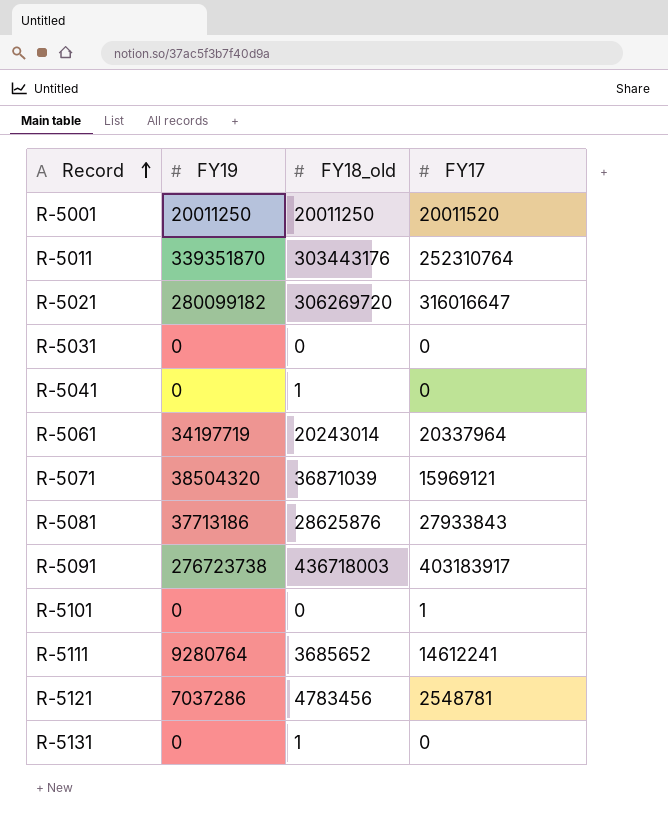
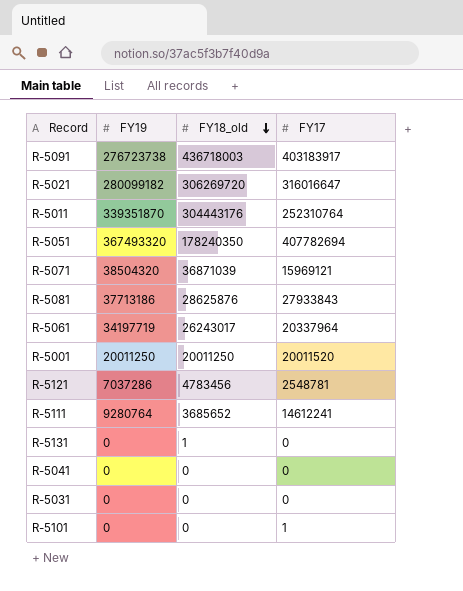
row order: Record ascending -> FY18_old descending
R-5011 | FY18_old: 303443176 -> 304443176
row R-5051: none -> 367493320 | 178240350 | 407782694
R-5061 | FY18_old: 20243014 -> 26243017
R-5041 | FY18_old: 1 -> 0

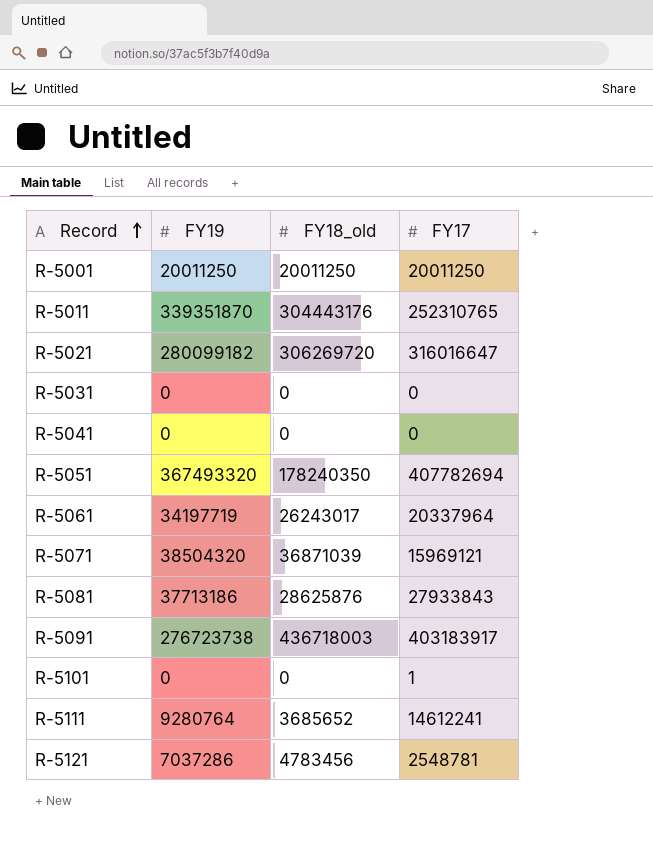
row order: FY18_old descending -> Record ascending
row R-5131: 0 | 1 | 0 -> none
R-5001 | FY17: 20011520 -> 20011250
R-5011 | FY17: 252310764 -> 252310765

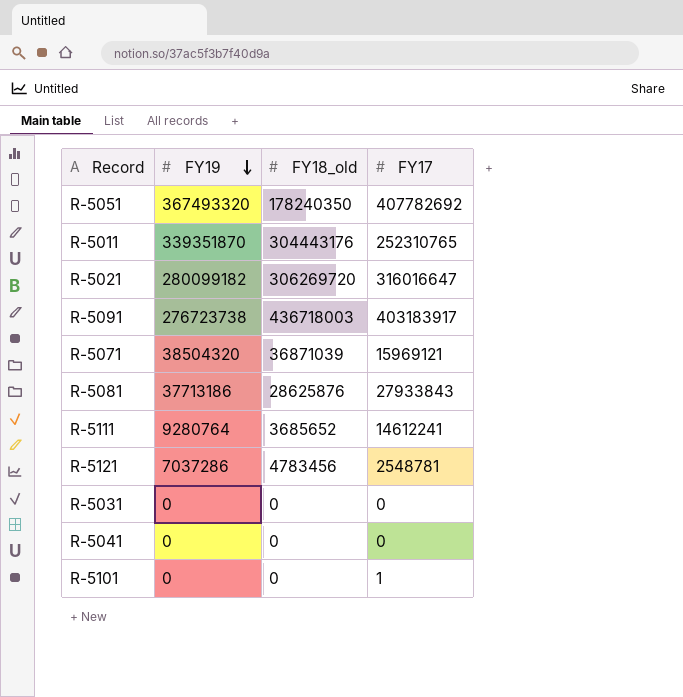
row order: Record ascending -> FY19 descending
row R-5001: 20011250 | 20011250 | 20011250 -> none
row R-5061: 34197719 | 26243017 | 20337964 -> none
R-5051 | FY17: 407782694 -> 407782692

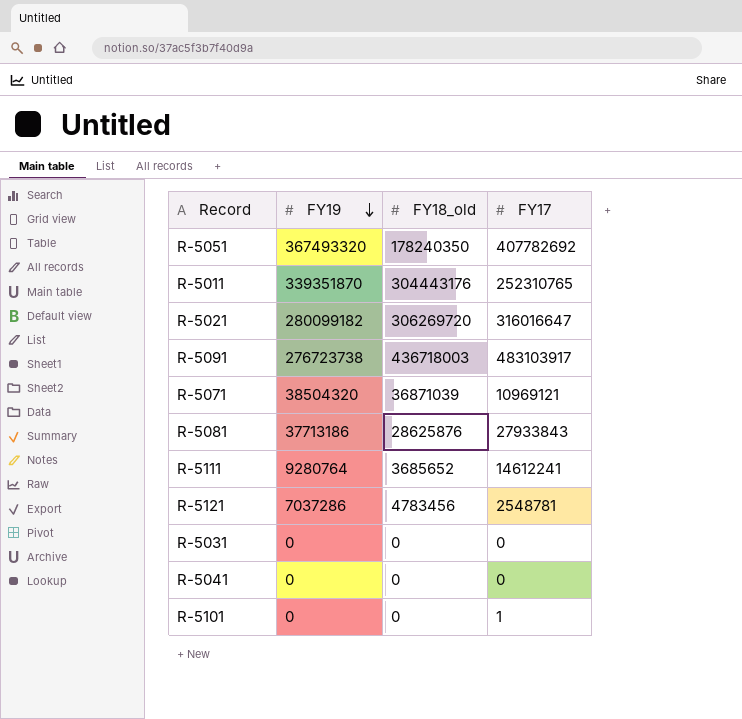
R-5091 | FY17: 403183917 -> 483103917
R-5071 | FY17: 15969121 -> 10969121

